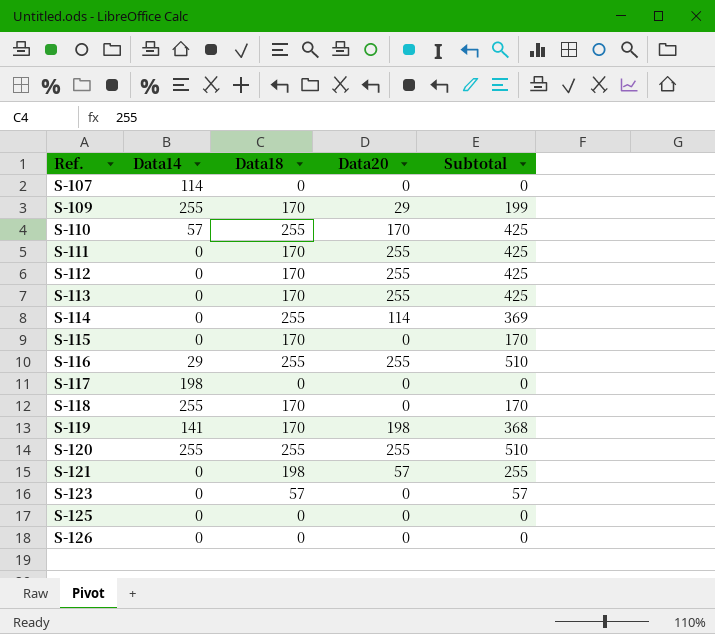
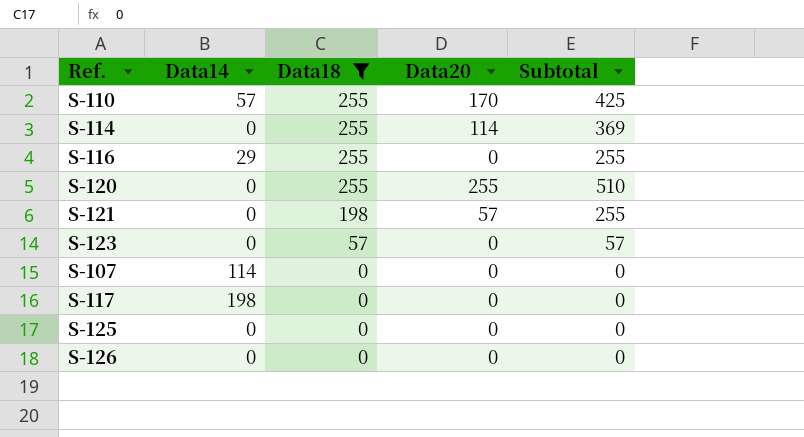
filter: none -> Data18 != 170
row order: Ref. ascending -> Data18 descending
S-116 | Data20: 255 -> 0
S-116 | Subtotal: 510 -> 255
S-120 | Data14: 255 -> 0

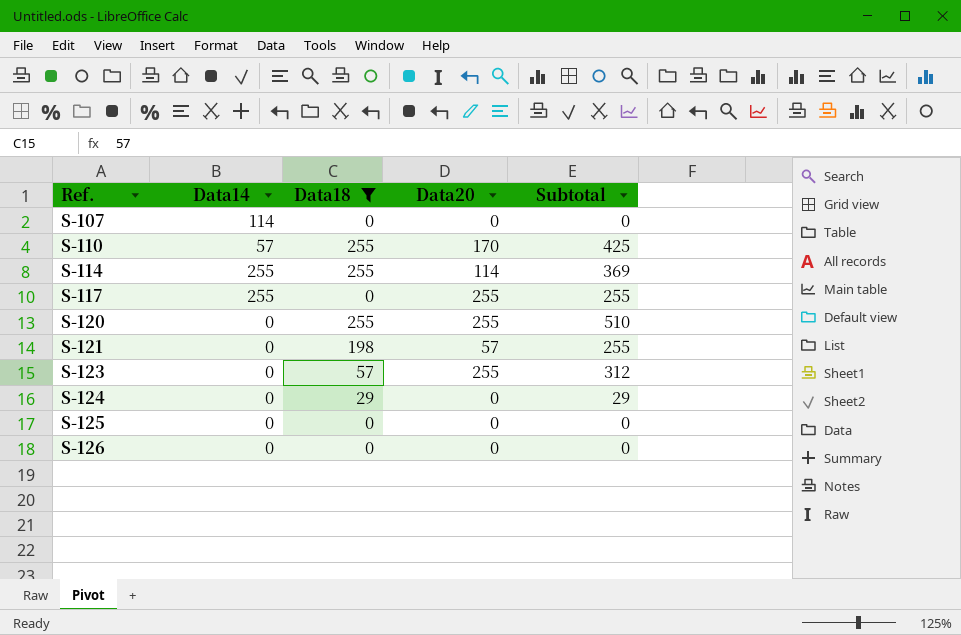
row order: Data18 descending -> Ref. ascending
row S-116: 29 | 255 | 0 | 255 -> none
S-114 | Data14: 0 -> 255
S-117 | Data14: 198 -> 255
S-117 | Data20: 0 -> 255
S-117 | Subtotal: 0 -> 255
S-123 | Data20: 0 -> 255
S-123 | Subtotal: 57 -> 312
row S-124: none -> 0 | 29 | 0 | 29

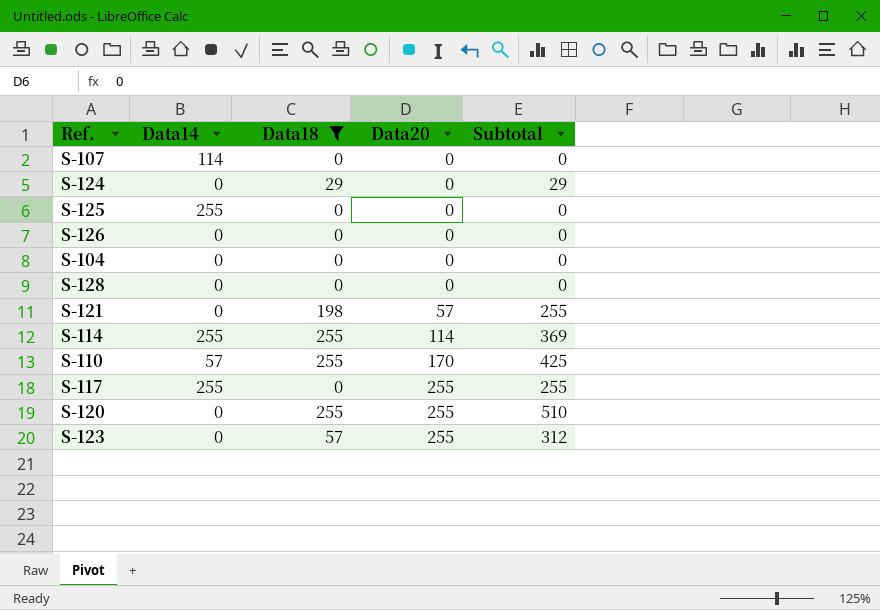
row order: Ref. ascending -> Data20 ascending
S-125 | Data14: 0 -> 255
row S-104: none -> 0 | 0 | 0 | 0
row S-128: none -> 0 | 0 | 0 | 0

